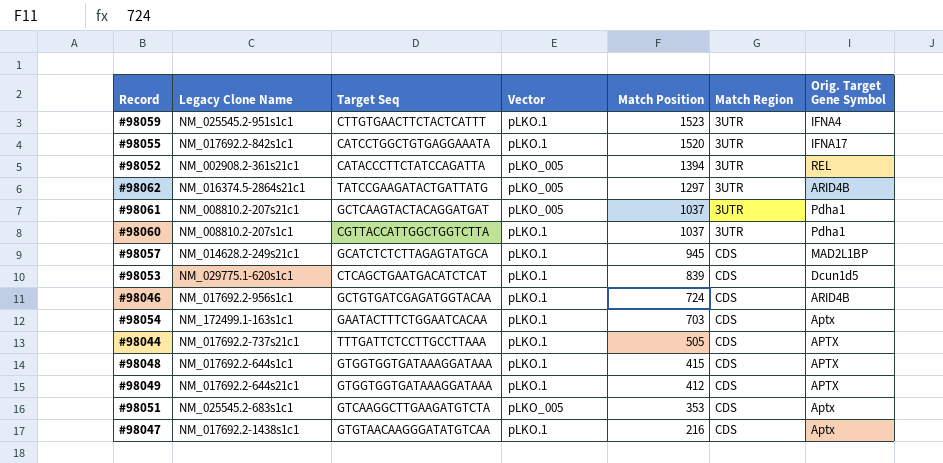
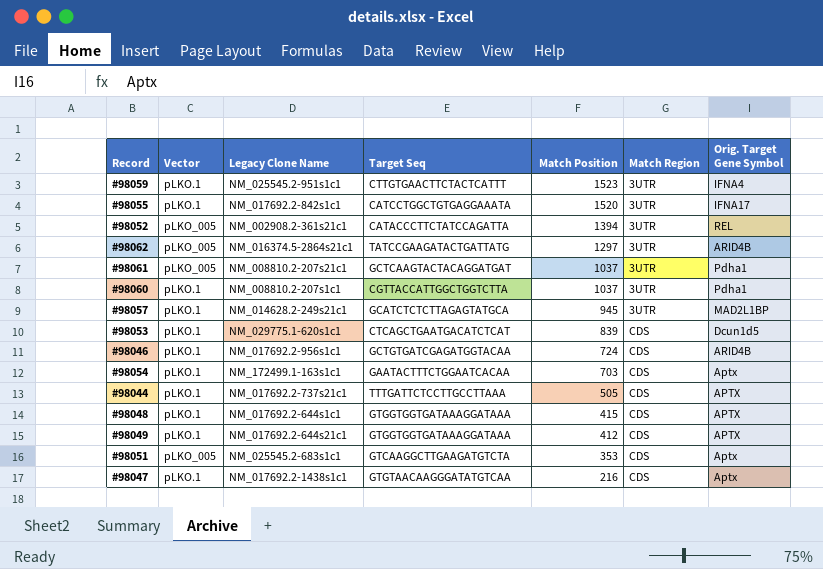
column Vector | position: 4 -> 2
#98057 | Match Region: CDS -> 3UTR

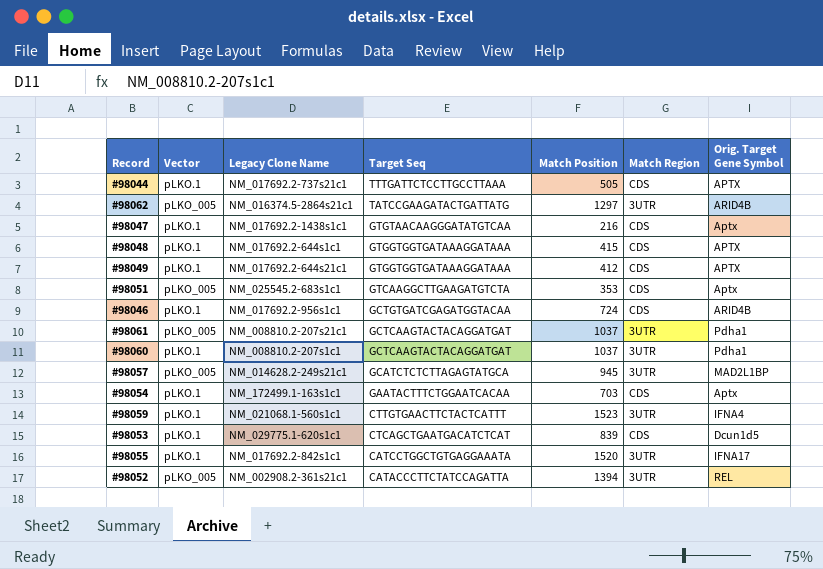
row order: Match Position descending -> Target Seq descending
#98060 | Target Seq: CGTTACCATTGGCTGGTCTTA -> GCTCAAGTACTACAGGATGAT
#98057 | Vector: pLKO.1 -> pLKO_005
#98059 | Legacy Clone Name: NM_025545.2-951s1c1 -> NM_021068.1-560s1c1

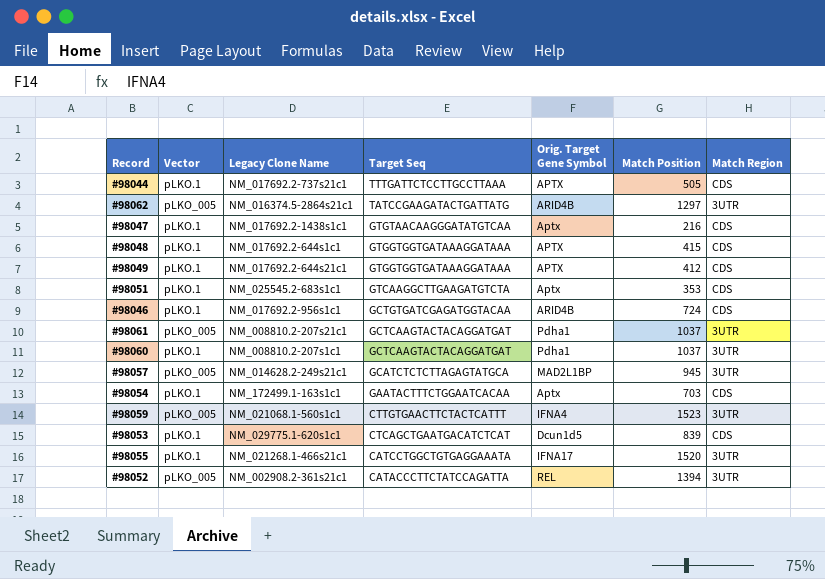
column Orig. Target Gene Symbol | position: 7 -> 5
#98051 | Vector: pLKO_005 -> pLKO.1
#98059 | Vector: pLKO.1 -> pLKO_005
#98055 | Legacy Clone Name: NM_017692.2-842s1c1 -> NM_021268.1-466s21c1

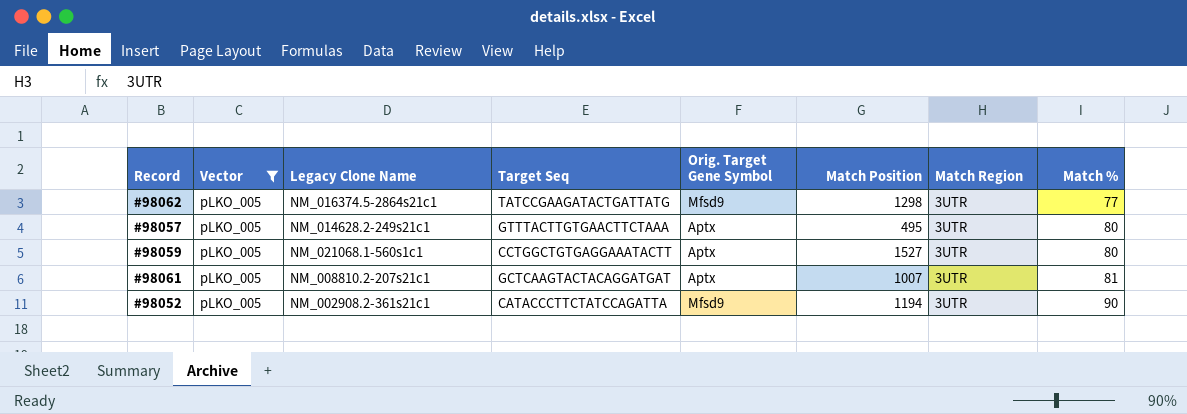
filter: none -> Vector = pLKO_005
row order: Target Seq descending -> Match % ascending
column Match % | position: none -> 8
#98062 | Orig. Target Gene Symbol: ARID4B -> Mfsd9
#98062 | Match Position: 1297 -> 1298
#98057 | Target Seq: GCATCTCTCTTAGAGTATGCA -> GTTTACTTGTGAACTTCTAAA
#98057 | Orig. Target Gene Symbol: MAD2L1BP -> Aptx
#98057 | Match Position: 945 -> 495
#98059 | Target Seq: CTTGTGAACTTCTACTCATTT -> CCTGGCTGTGAGGAAATACTT
#98059 | Orig. Target Gene Symbol: IFNA4 -> Aptx
#98059 | Match Position: 1523 -> 1527
#98061 | Orig. Target Gene Symbol: Pdha1 -> Aptx
#98061 | Match Position: 1037 -> 1007
#98052 | Orig. Target Gene Symbol: REL -> Mfsd9
#98052 | Match Position: 1394 -> 1194

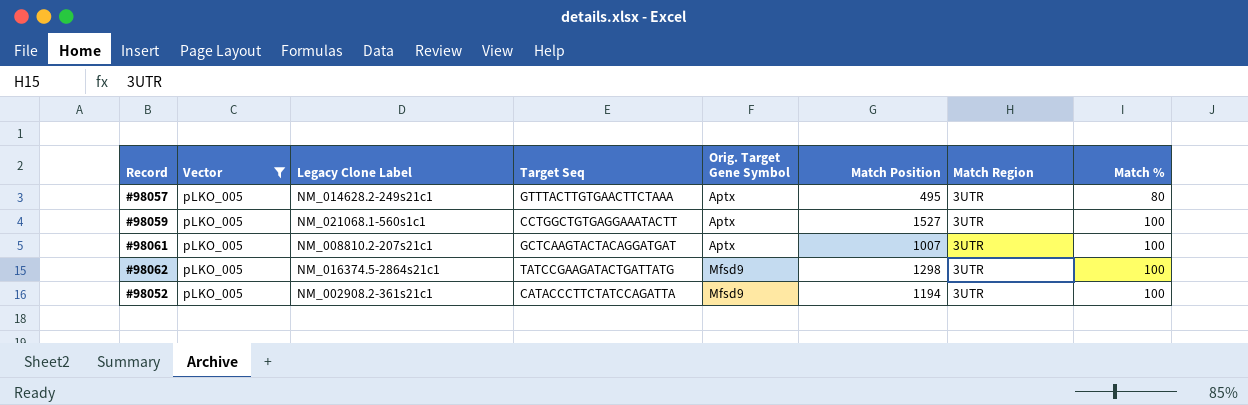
row order: Match % ascending -> Orig. Target Gene Symbol ascending
column name: Legacy Clone Name -> Legacy Clone Label
#98059 | Match %: 80 -> 100
#98061 | Match %: 81 -> 100
#98062 | Match %: 77 -> 100
#98052 | Match %: 90 -> 100

